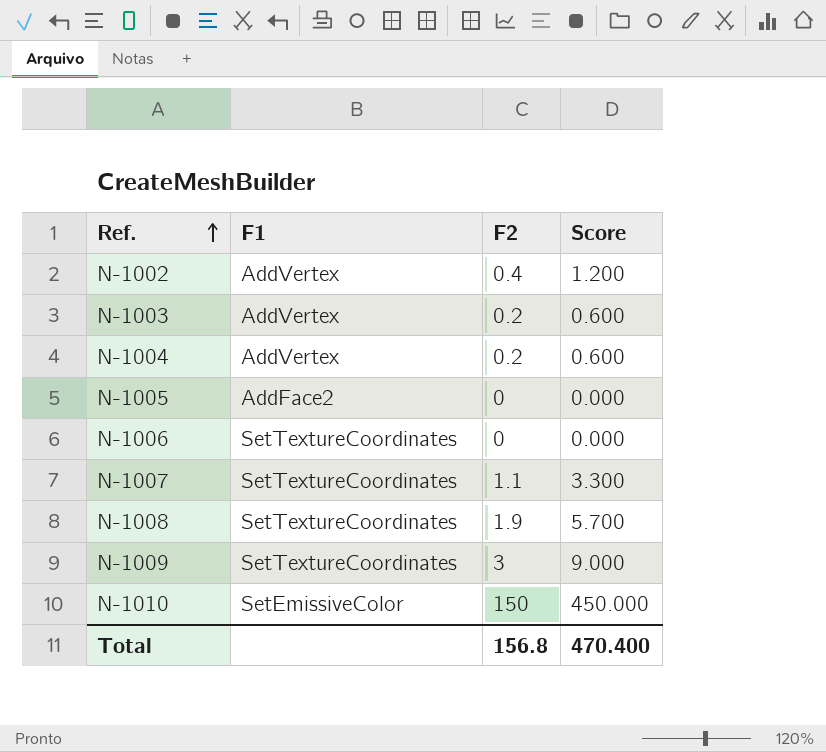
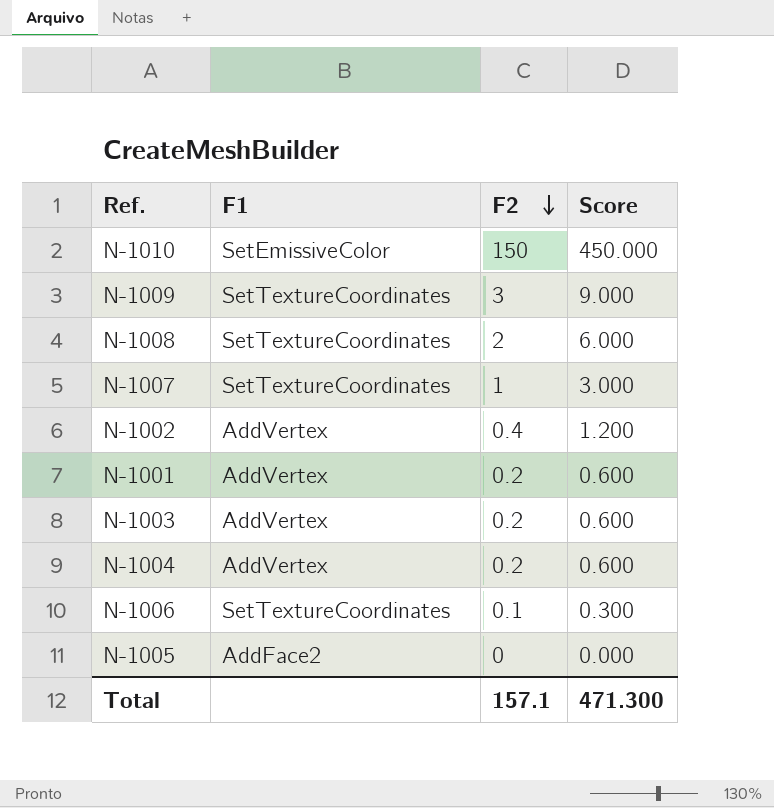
row order: Ref. ascending -> F2 descending
N-1008 | F2: 1.9 -> 2
N-1008 | Score: 5.700 -> 6.000
N-1007 | F2: 1.1 -> 1
N-1007 | Score: 3.300 -> 3.000
row N-1001: none -> AddVertex | 0.2 | 0.600
N-1006 | F2: 0 -> 0.1
N-1006 | Score: 0.000 -> 0.300
Total | F2: 156.8 -> 157.1
Total | Score: 470.400 -> 471.300

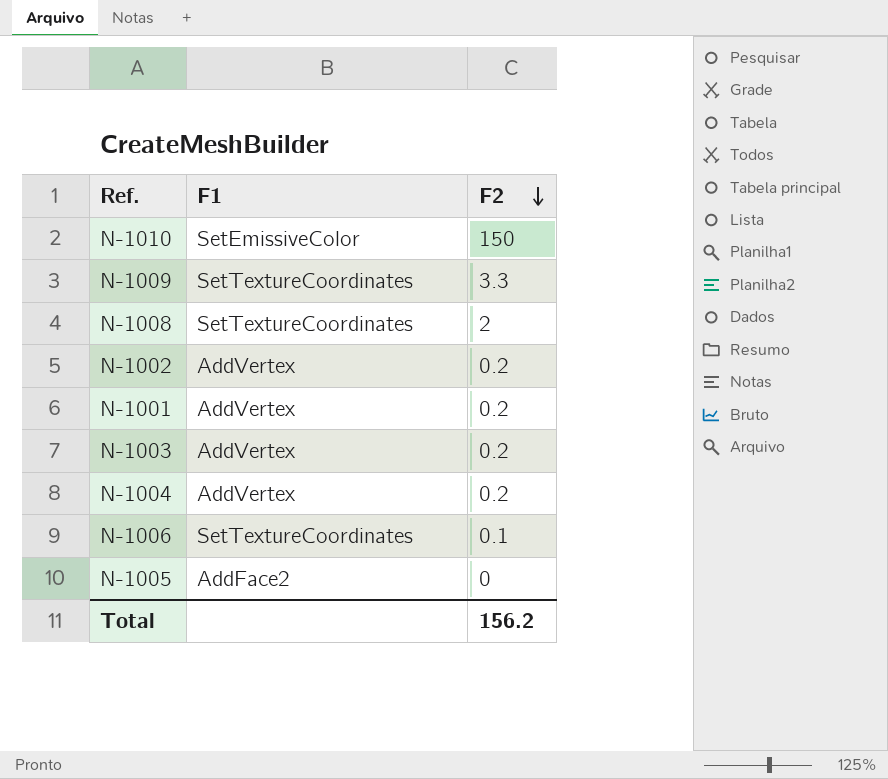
column Score | formula: [F2] * 3 -> none
row N-1007: SetTextureCoordinates | 1 | 3.000 -> none
N-1009 | F2: 3 -> 3.3
N-1002 | F2: 0.4 -> 0.2
Total | F2: 157.1 -> 156.2

